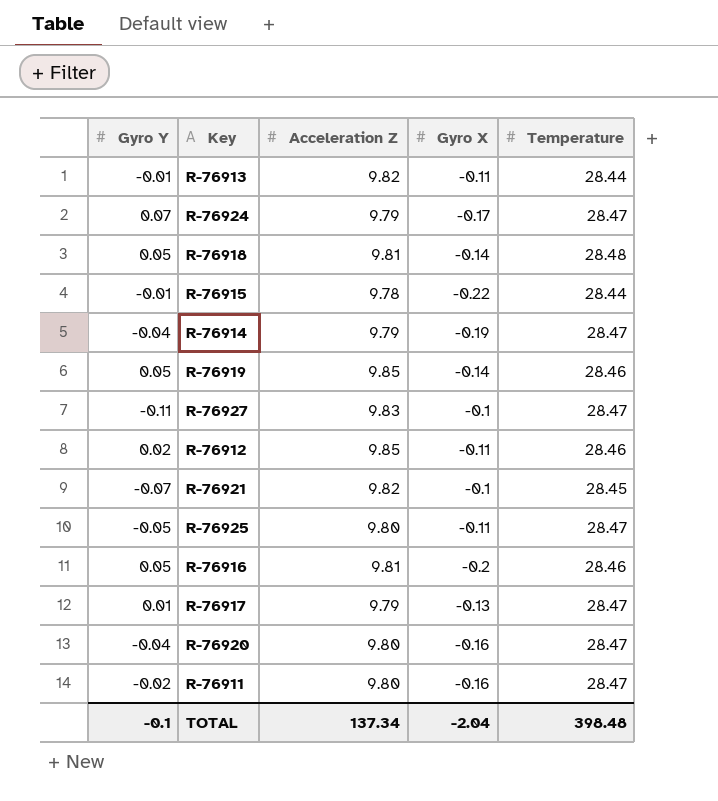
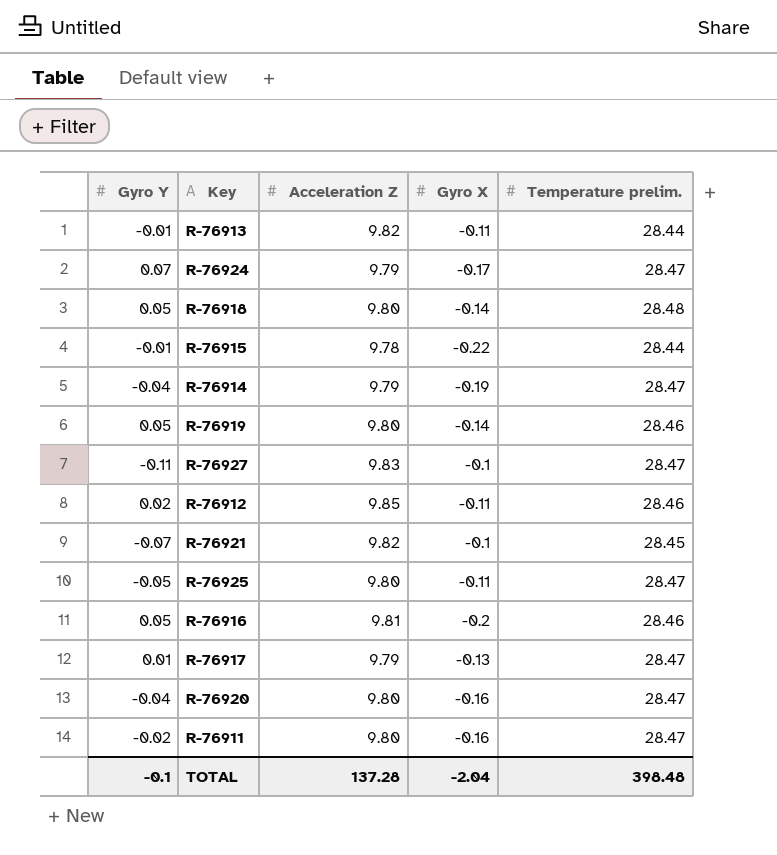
column name: Temperature -> Temperature prelim.
R-76918 | Acceleration Z: 9.81 -> 9.80
R-76919 | Acceleration Z: 9.85 -> 9.80
TOTAL | Acceleration Z: 137.34 -> 137.28

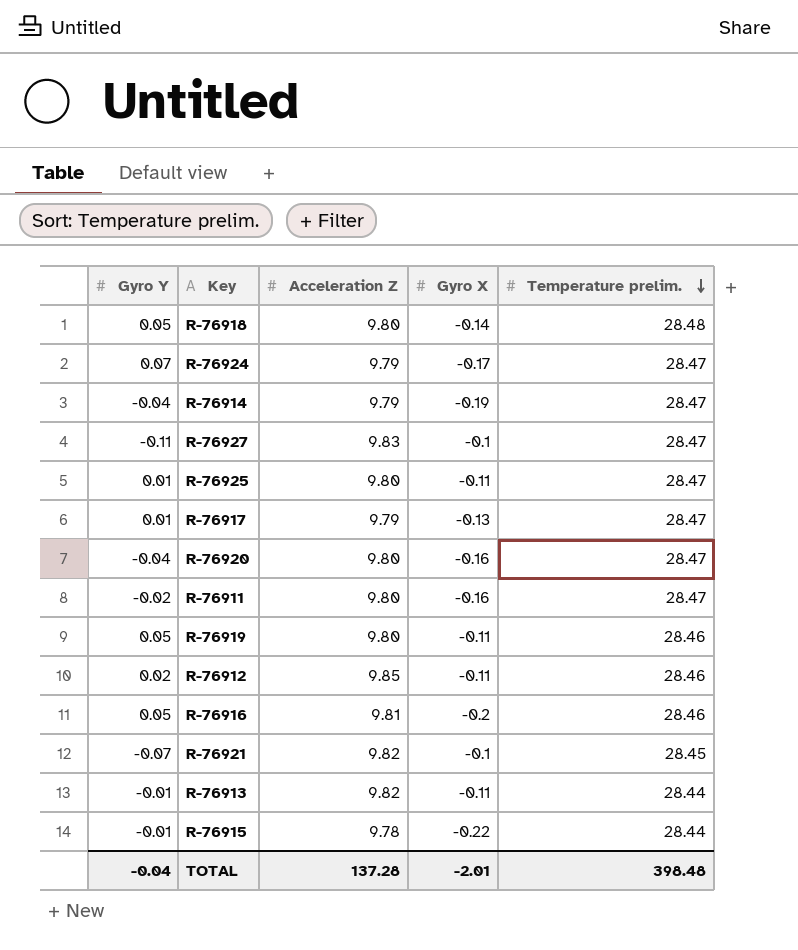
row order: none -> Temperature prelim. descending
R-76925 | Gyro Y: -0.05 -> 0.01
R-76919 | Gyro X: -0.14 -> -0.11
TOTAL | Gyro Y: -0.1 -> -0.04
TOTAL | Gyro X: -2.04 -> -2.01

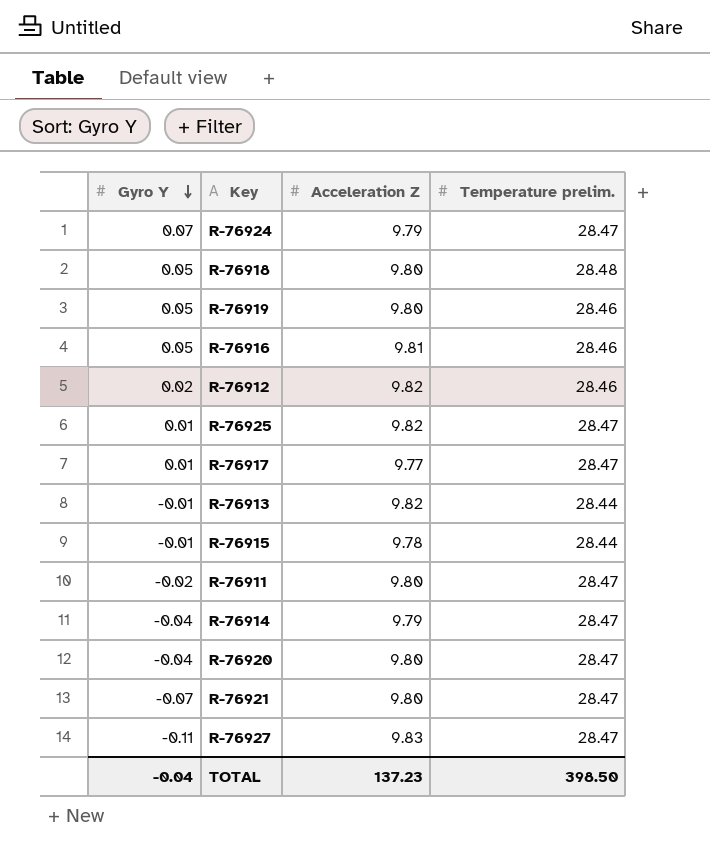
row order: Temperature prelim. descending -> Gyro Y descending
column Gyro X | position: 4 -> none
R-76912 | Acceleration Z: 9.85 -> 9.82
R-76925 | Acceleration Z: 9.80 -> 9.82
R-76917 | Acceleration Z: 9.79 -> 9.77
R-76921 | Acceleration Z: 9.82 -> 9.80
R-76921 | Temperature prelim.: 28.45 -> 28.47
TOTAL | Acceleration Z: 137.28 -> 137.23
TOTAL | Temperature prelim.: 398.48 -> 398.50

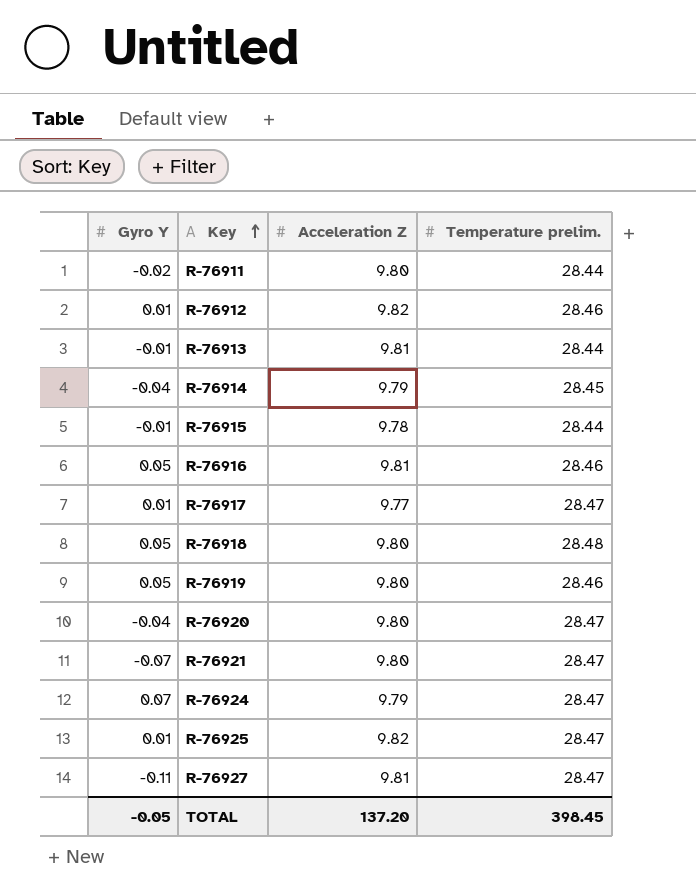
row order: Gyro Y descending -> Key ascending
R-76911 | Temperature prelim.: 28.47 -> 28.44
R-76912 | Gyro Y: 0.02 -> 0.01
R-76913 | Acceleration Z: 9.82 -> 9.81
R-76914 | Temperature prelim.: 28.47 -> 28.45
R-76927 | Acceleration Z: 9.83 -> 9.81
TOTAL | Gyro Y: -0.04 -> -0.05
TOTAL | Acceleration Z: 137.23 -> 137.20
TOTAL | Temperature prelim.: 398.50 -> 398.45

